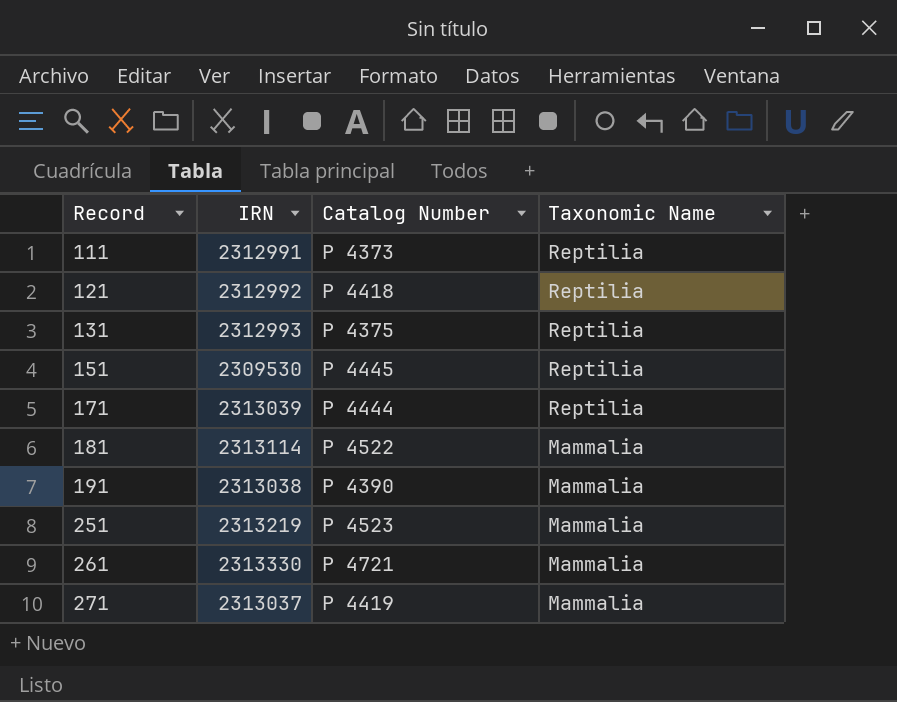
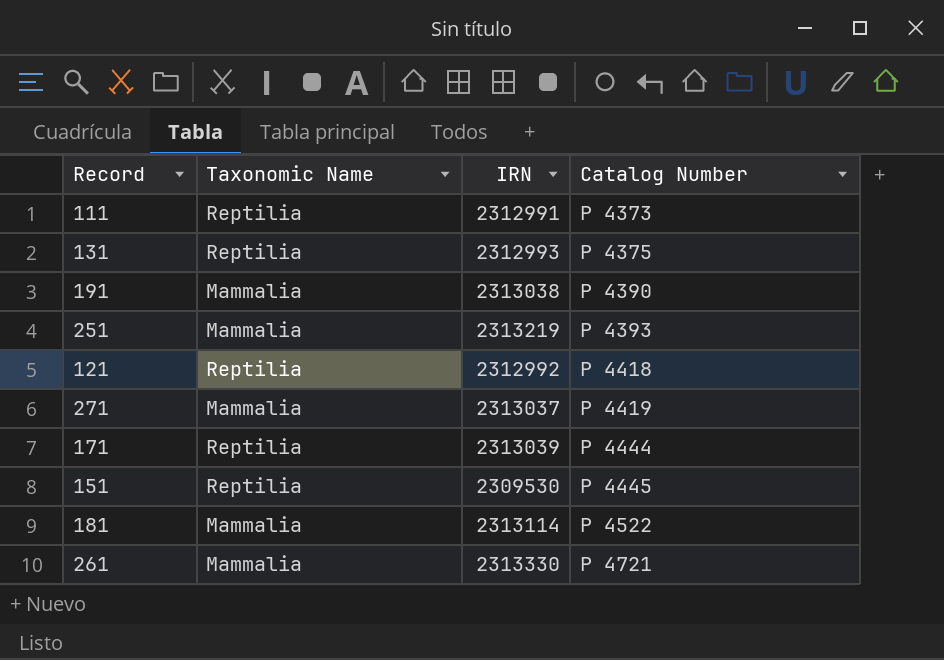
row order: Record ascending -> Catalog Number ascending
column Taxonomic Name | position: 4 -> 2
251 | Catalog Number: P 4523 -> P 4393

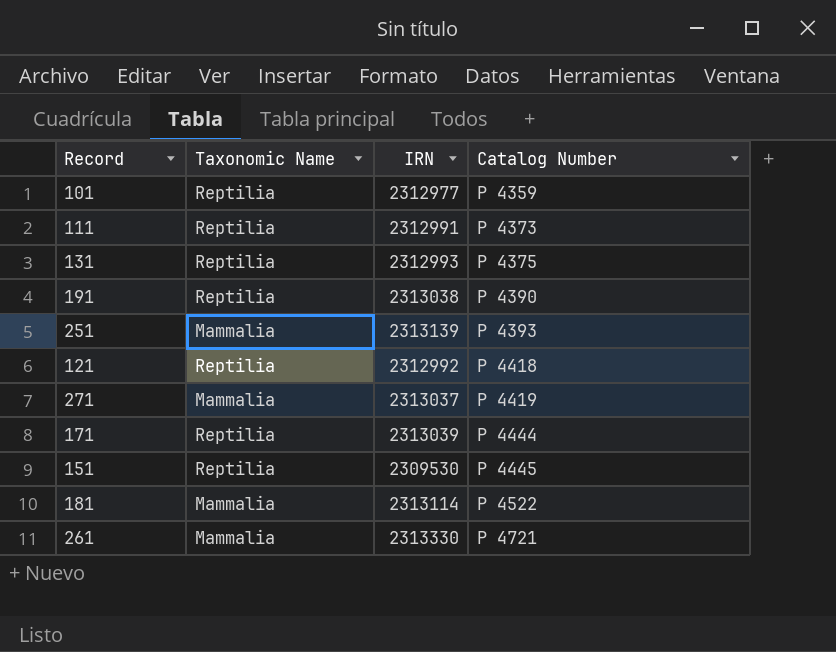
row 101: none -> Reptilia | 2312977 | P 4359
191 | Taxonomic Name: Mammalia -> Reptilia
251 | IRN: 2313219 -> 2313139

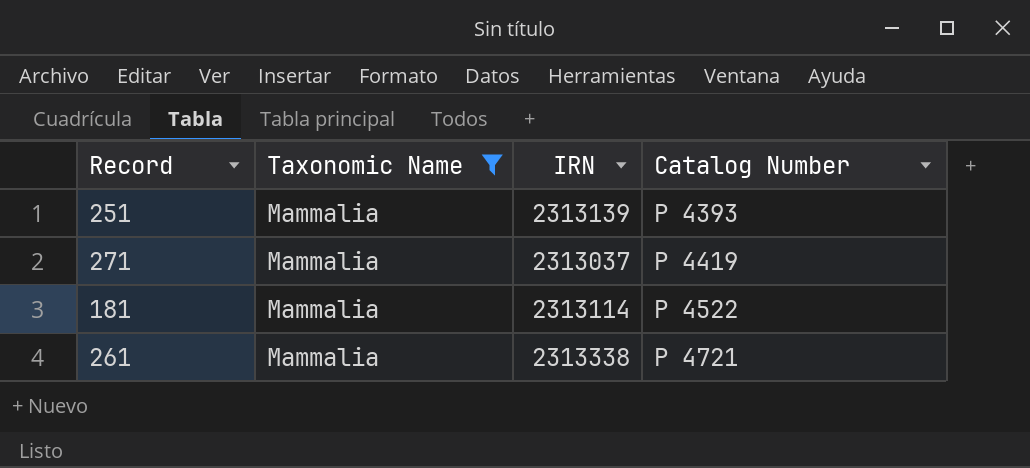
filter: none -> Taxonomic Name = Mammalia
261 | IRN: 2313330 -> 2313338

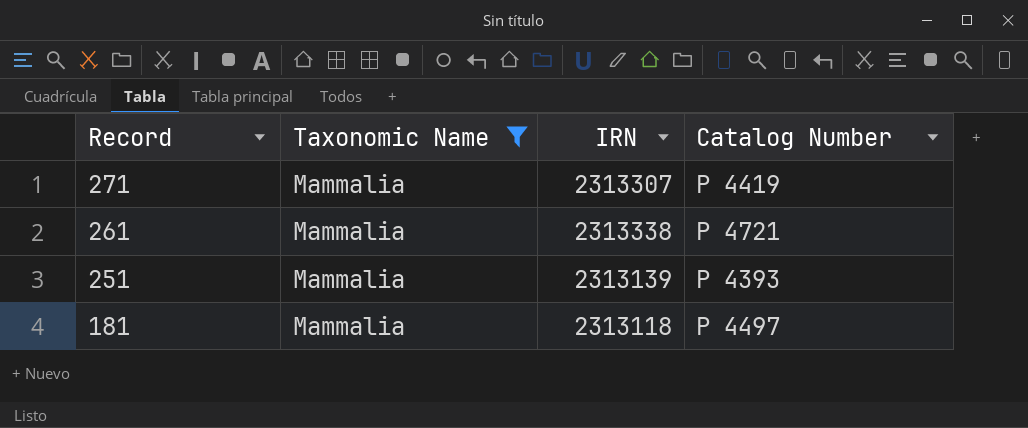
row order: Catalog Number ascending -> Record descending
271 | IRN: 2313037 -> 2313307
181 | IRN: 2313114 -> 2313118
181 | Catalog Number: P 4522 -> P 4497

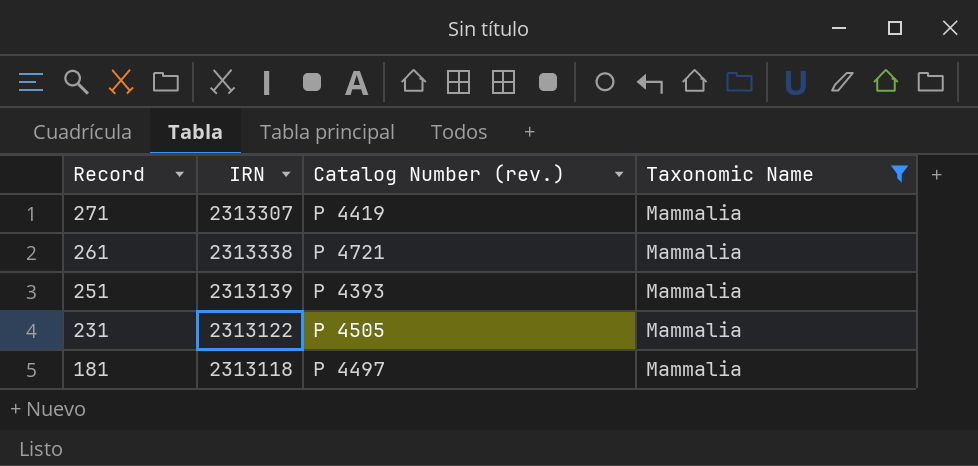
column name: Catalog Number -> Catalog Number (rev.)
column Taxonomic Name | position: 2 -> 4
row 231: none -> 2313122 | P 4505 | Mammalia

